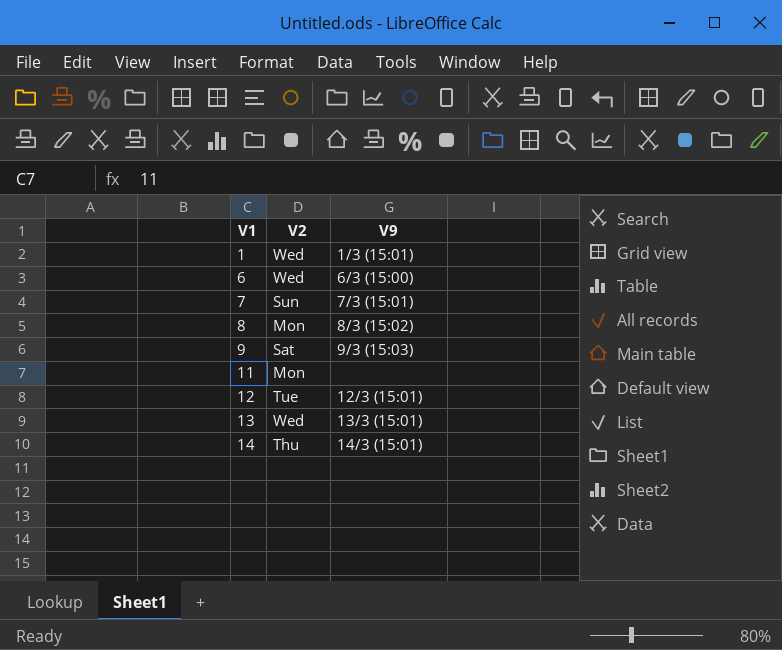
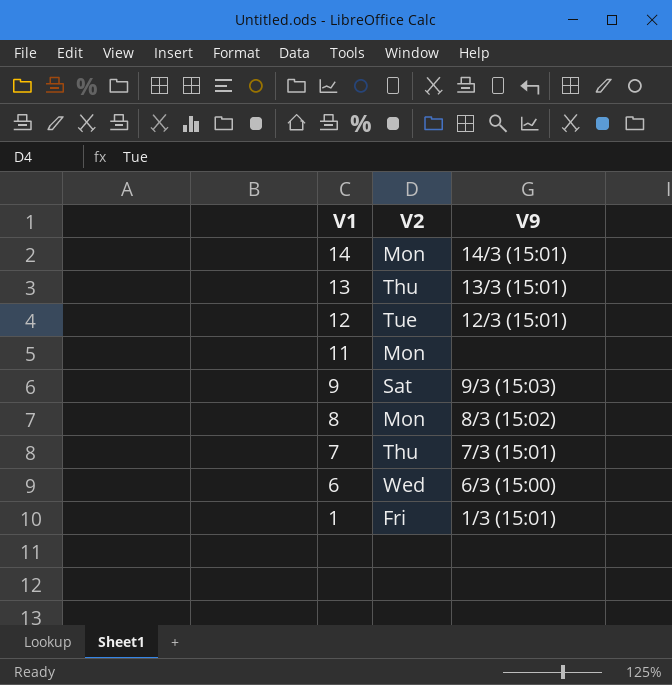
row order: V1 ascending -> V1 descending
14 | V2: Thu -> Mon
13 | V2: Wed -> Thu
7 | V2: Sun -> Thu
1 | V2: Wed -> Fri

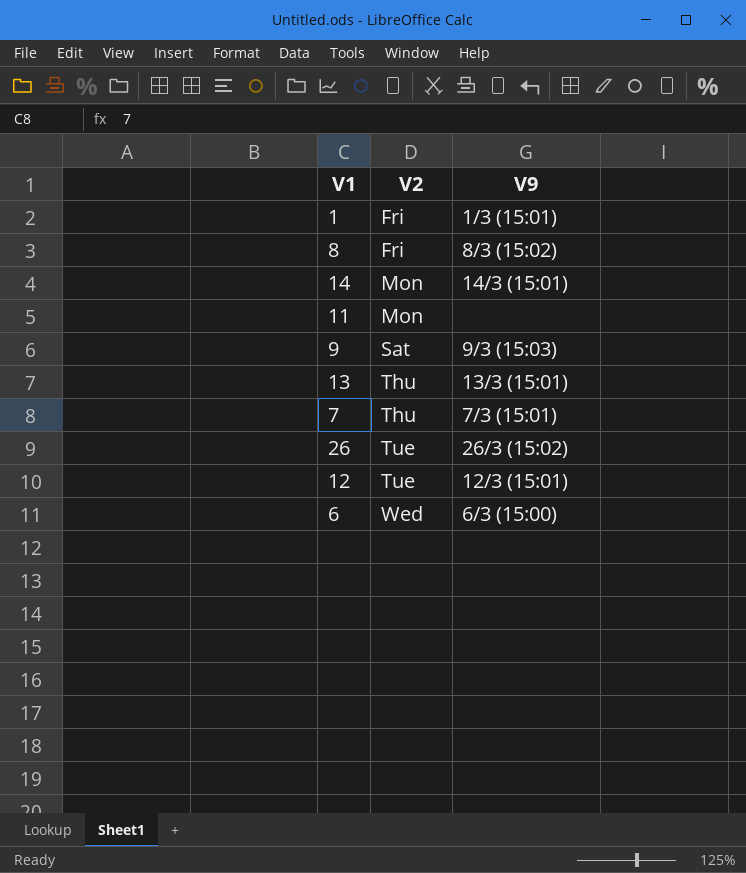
row order: V1 descending -> V2 ascending
8 | V2: Mon -> Fri
row 26: none -> Tue | 26/3 (15:02)

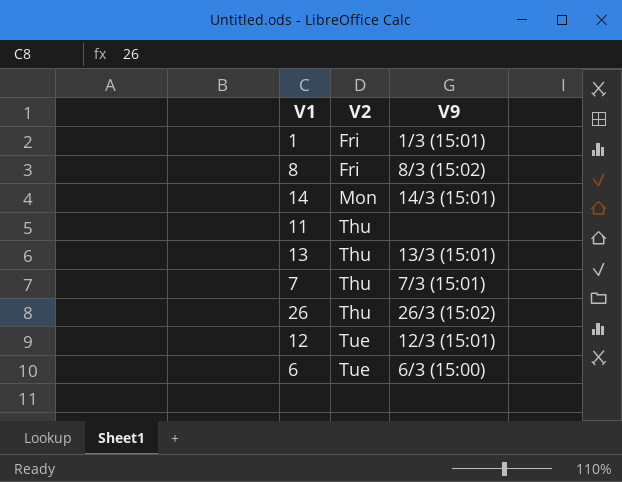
row 9: Sat | 9/3 (15:03) -> none
11 | V2: Mon -> Thu
26 | V2: Tue -> Thu
6 | V2: Wed -> Tue

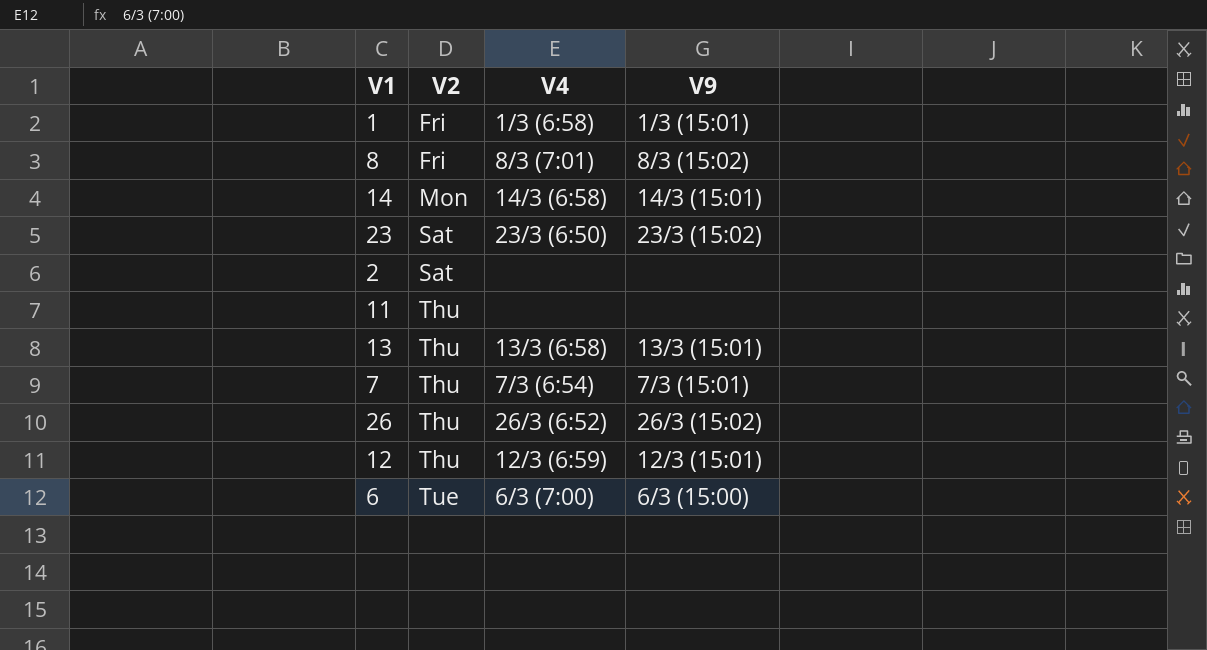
column V4 | position: none -> 3
row 23: none -> Sat | 23/3 (6:50) | 23/3 (15:02)
row 2: none -> Sat | none | none
12 | V2: Tue -> Thu

